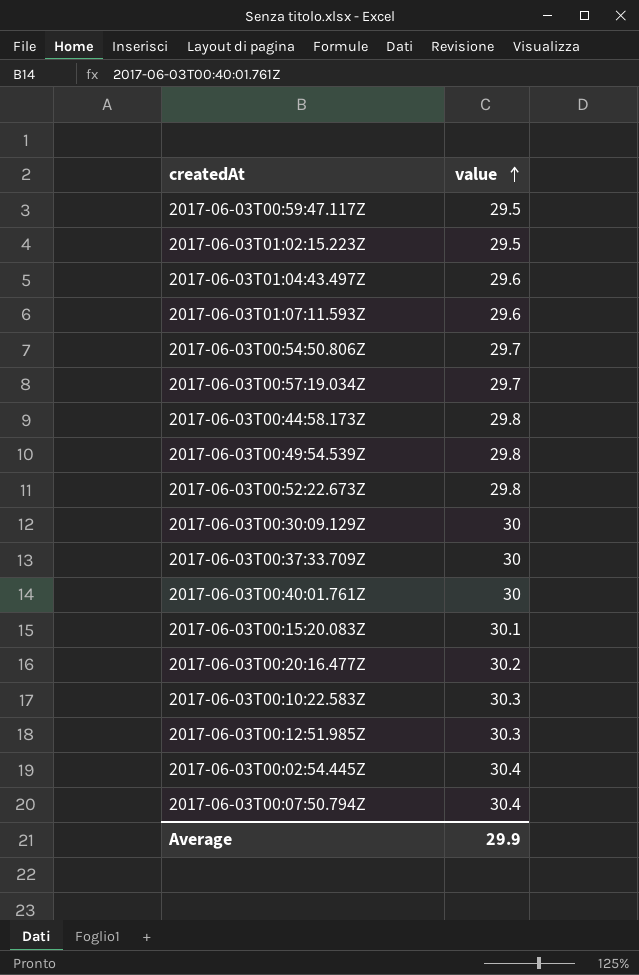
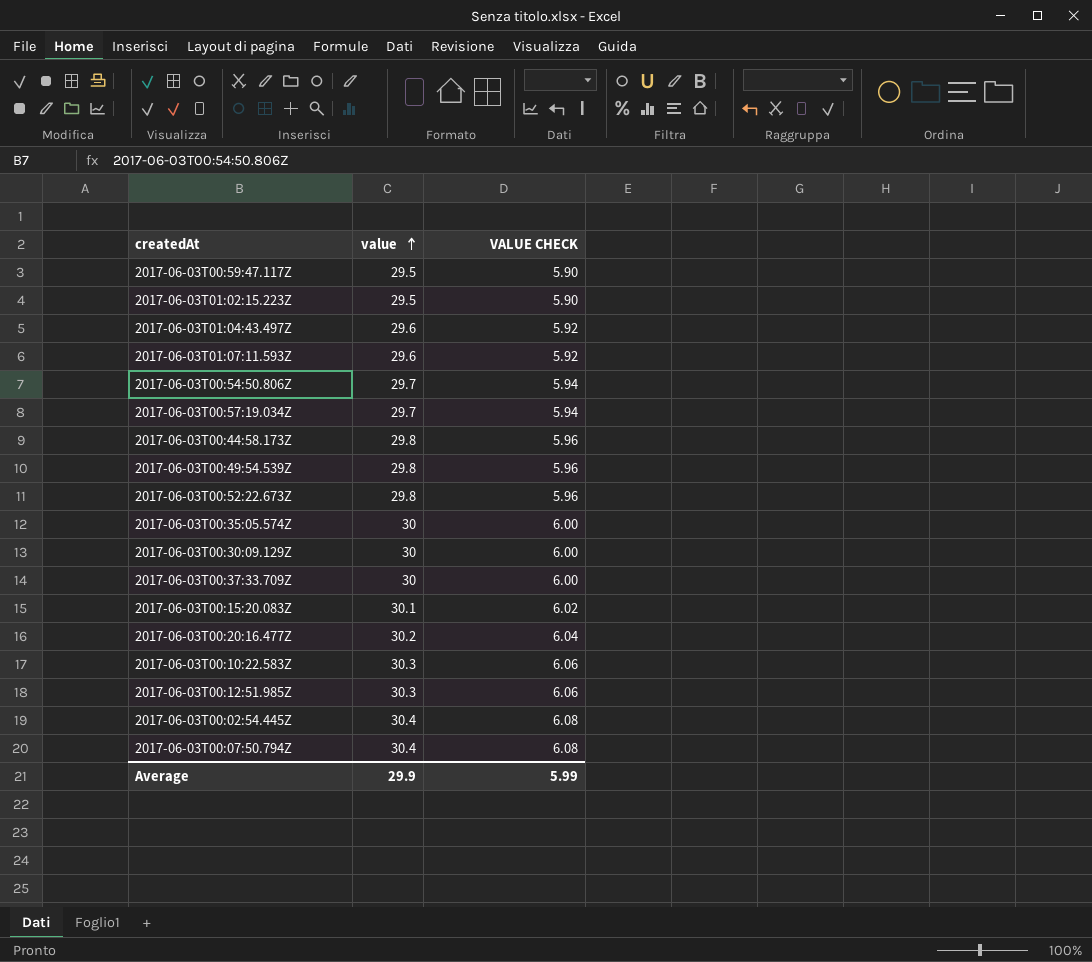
column VALUE CHECK | formula: none -> [value] * 0.2
row 2017-06-03T00:40:01.761Z: 30 -> none
row 2017-06-03T00:35:05.574Z: none -> 30 | 6.00

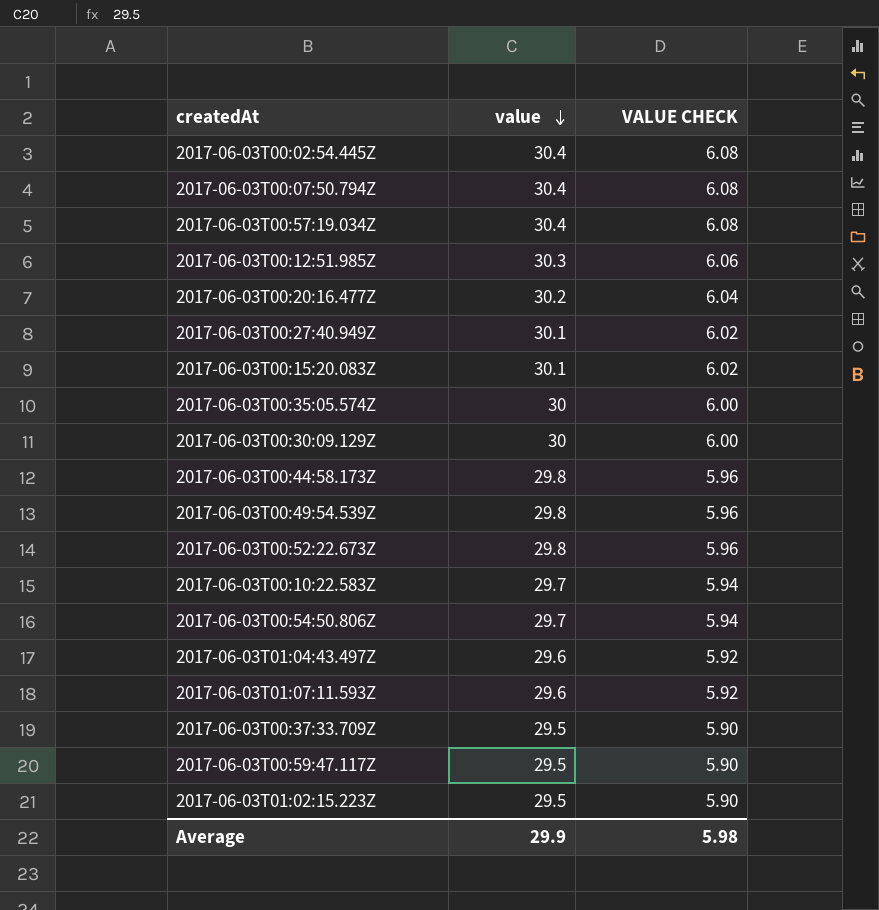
row order: value ascending -> value descending
2017-06-03T00:57:19.034Z | value: 29.7 -> 30.4
2017-06-03T00:57:19.034Z | VALUE CHECK: 5.94 -> 6.08
row 2017-06-03T00:27:40.949Z: none -> 30.1 | 6.02
2017-06-03T00:10:22.583Z | value: 30.3 -> 29.7
2017-06-03T00:10:22.583Z | VALUE CHECK: 6.06 -> 5.94
2017-06-03T00:37:33.709Z | value: 30 -> 29.5
2017-06-03T00:37:33.709Z | VALUE CHECK: 6.00 -> 5.90
Average | VALUE CHECK: 5.99 -> 5.98

